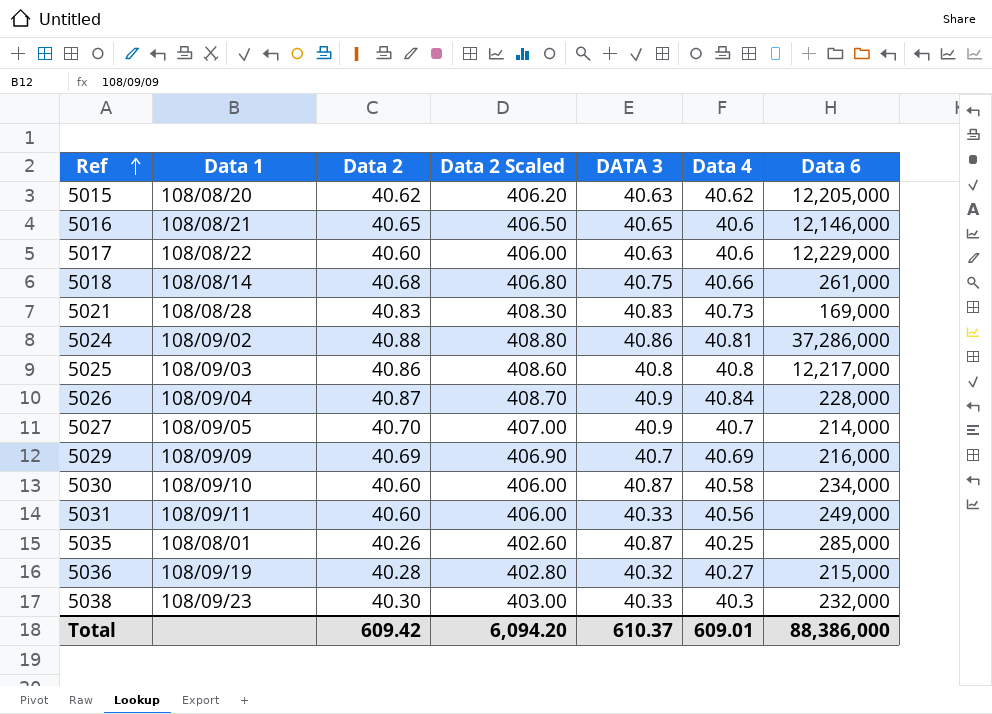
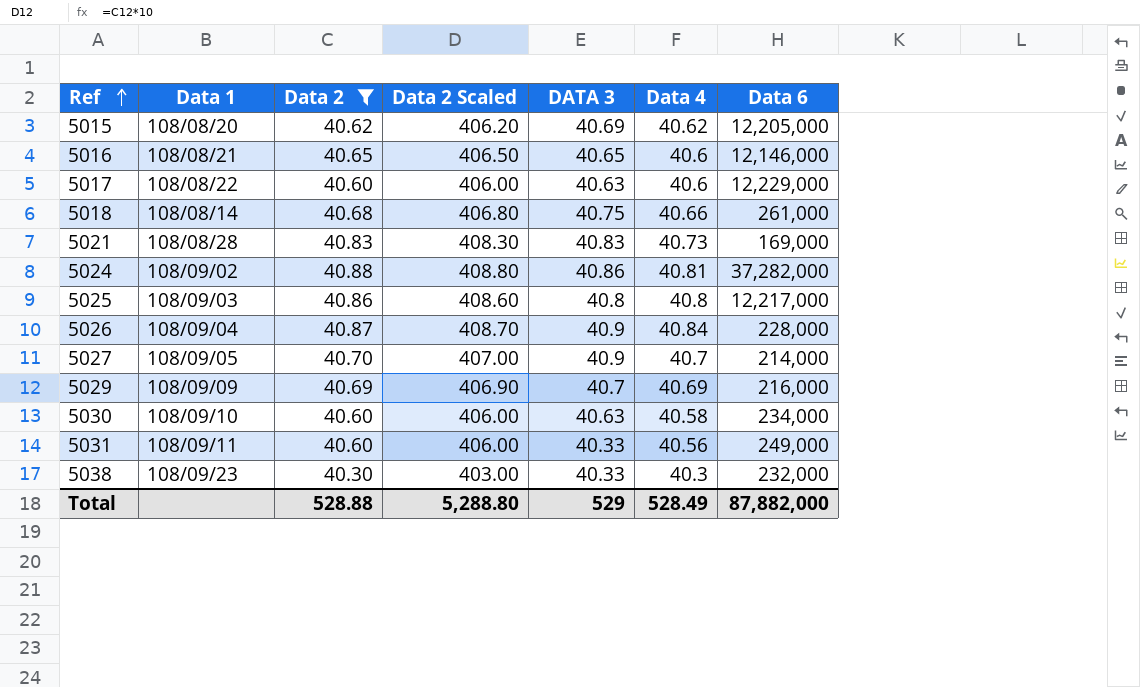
filter: none -> Data 2 >= 40.30
5015 | DATA 3: 40.63 -> 40.69
5024 | Data 6: 37,286,000 -> 37,282,000
5030 | DATA 3: 40.87 -> 40.63
Total | Data 2: 609.42 -> 528.88
Total | Data 2 Scaled: 6,094.20 -> 5,288.80
Total | DATA 3: 610.37 -> 529
Total | Data 4: 609.01 -> 528.49
Total | Data 6: 88,386,000 -> 87,882,000

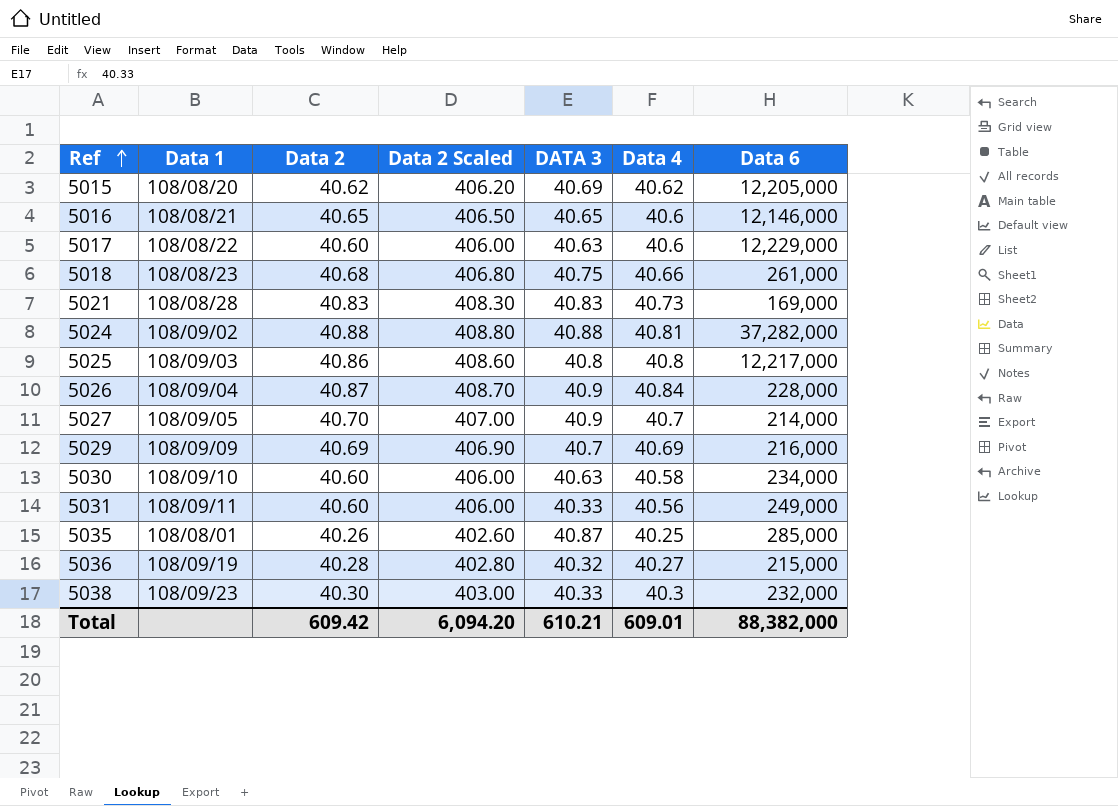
filter: Data 2 >= 40.30 -> none
5018 | Data 1: 108/08/14 -> 108/08/23
5024 | DATA 3: 40.86 -> 40.88
Total | Data 2: 528.88 -> 609.42
Total | Data 2 Scaled: 5,288.80 -> 6,094.20
Total | DATA 3: 529 -> 610.21
Total | Data 4: 528.49 -> 609.01
Total | Data 6: 87,882,000 -> 88,382,000

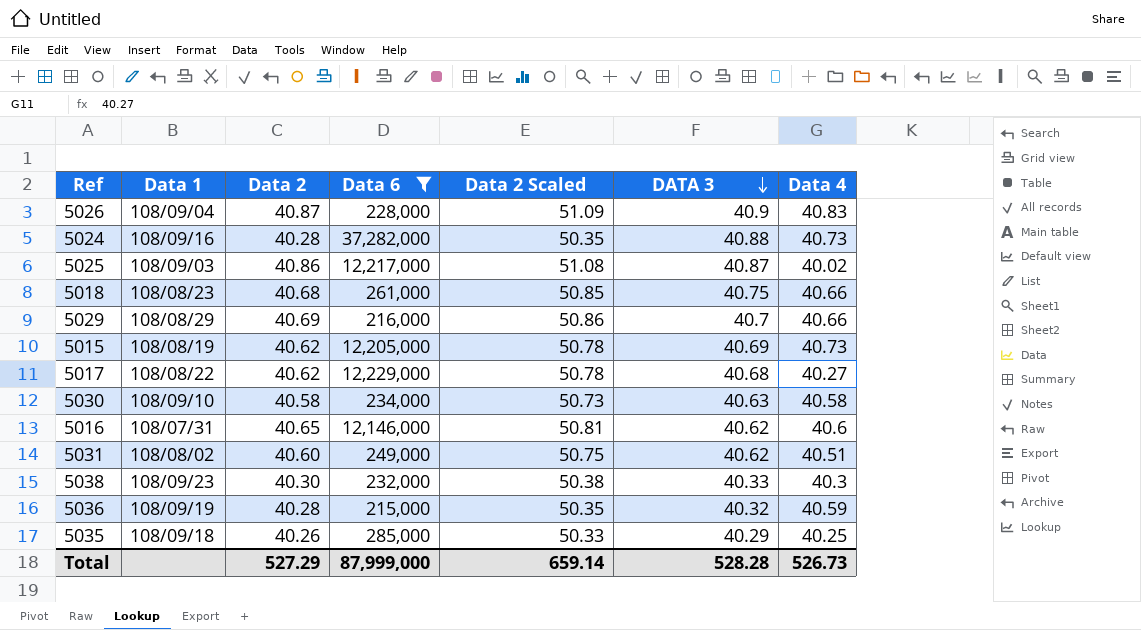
filter: none -> Data 6 >= 215,000
row order: Ref ascending -> DATA 3 descending
column Data 6 | position: 7 -> 4
column Data 2 Scaled | formula: [Data 2] * 10 -> [Data 2] * 1.25
5026 | Data 4: 40.84 -> 40.83
5024 | Data 1: 108/09/02 -> 108/09/16
5024 | Data 2: 40.88 -> 40.28
5024 | Data 4: 40.81 -> 40.73
5025 | DATA 3: 40.8 -> 40.87
5025 | Data 4: 40.8 -> 40.02
5029 | Data 1: 108/09/09 -> 108/08/29
5029 | Data 4: 40.69 -> 40.66
5015 | Data 1: 108/08/20 -> 108/08/19
5015 | Data 4: 40.62 -> 40.73
5017 | Data 2: 40.60 -> 40.62
5017 | DATA 3: 40.63 -> 40.68
5017 | Data 4: 40.6 -> 40.27
5030 | Data 2: 40.60 -> 40.58
5016 | Data 1: 108/08/21 -> 108/07/31
5016 | DATA 3: 40.65 -> 40.62
5031 | Data 1: 108/09/11 -> 108/08/02
5031 | DATA 3: 40.33 -> 40.62
5031 | Data 4: 40.56 -> 40.51
5036 | Data 4: 40.27 -> 40.59
5035 | Data 1: 108/08/01 -> 108/09/18
5035 | DATA 3: 40.87 -> 40.29
Total | Data 2: 609.42 -> 527.29
Total | Data 6: 88,382,000 -> 87,999,000
Total | Data 2 Scaled: 6,094.20 -> 659.14
Total | DATA 3: 610.21 -> 528.28
Total | Data 4: 609.01 -> 526.73

